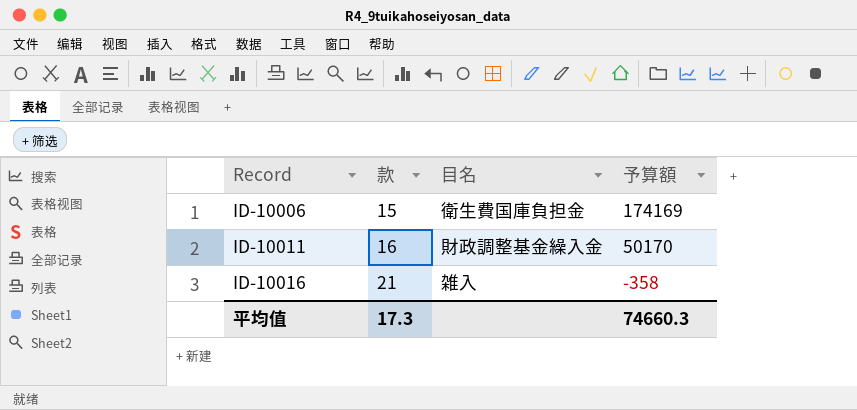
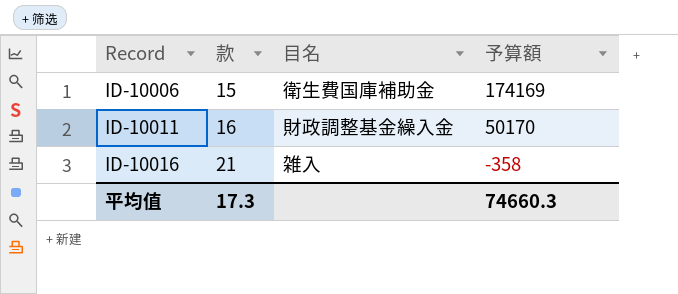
ID-10006 | 目名: 衛生費国庫負担金 -> 衛生費国庫補助金

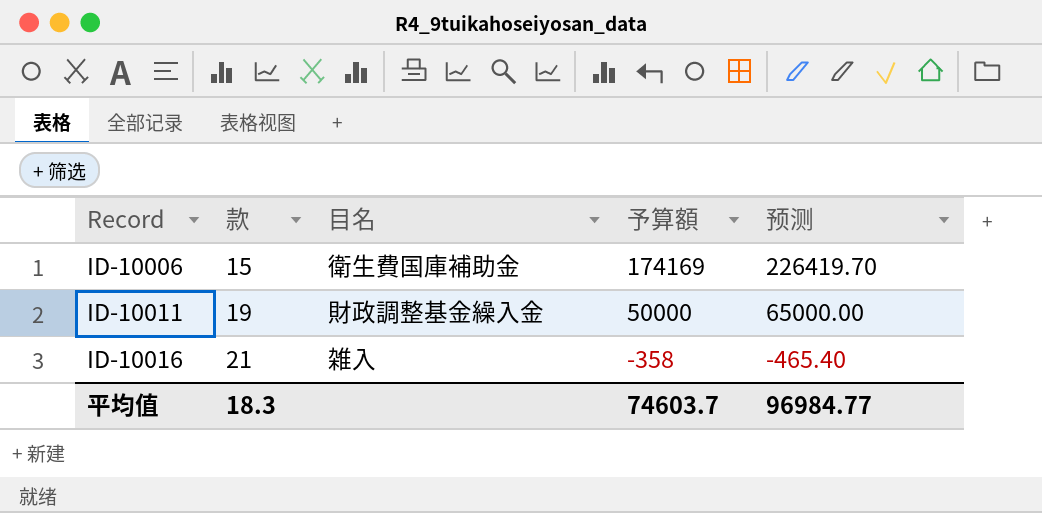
column 预测 | formula: none -> [予算額] * 1.3
ID-10011 | 款: 16 -> 19
ID-10011 | 予算額: 50170 -> 50000
平均值 | 款: 17.3 -> 18.3
平均值 | 予算額: 74660.3 -> 74603.7

